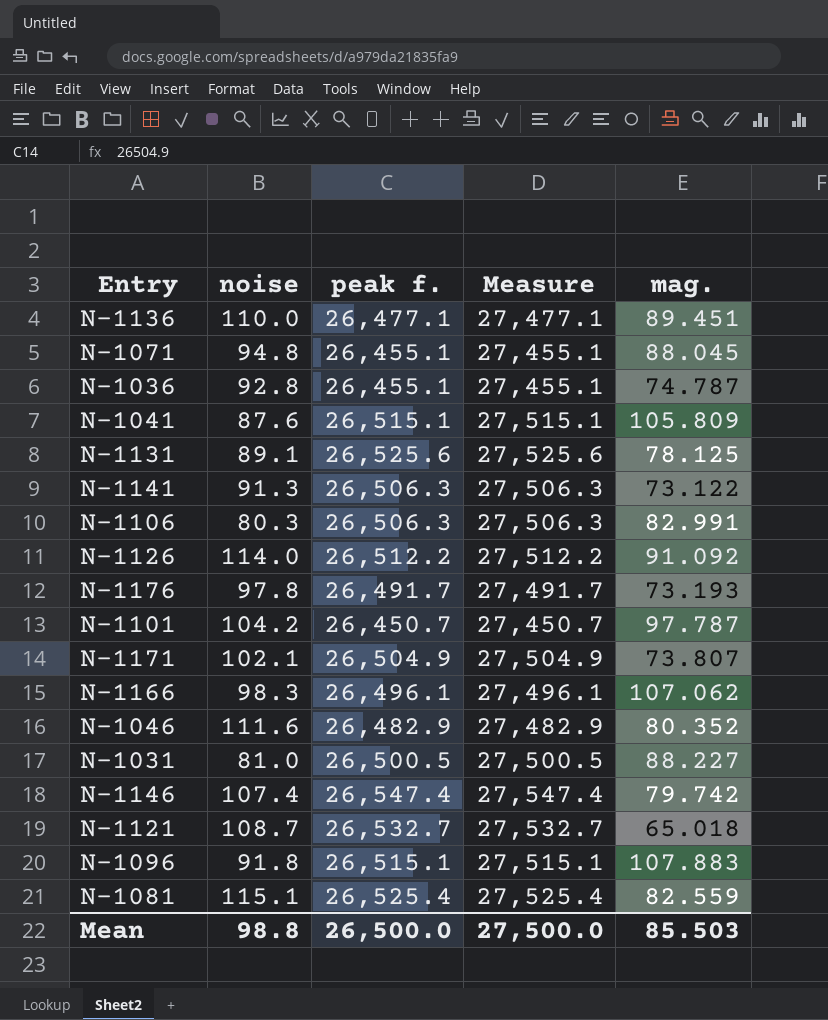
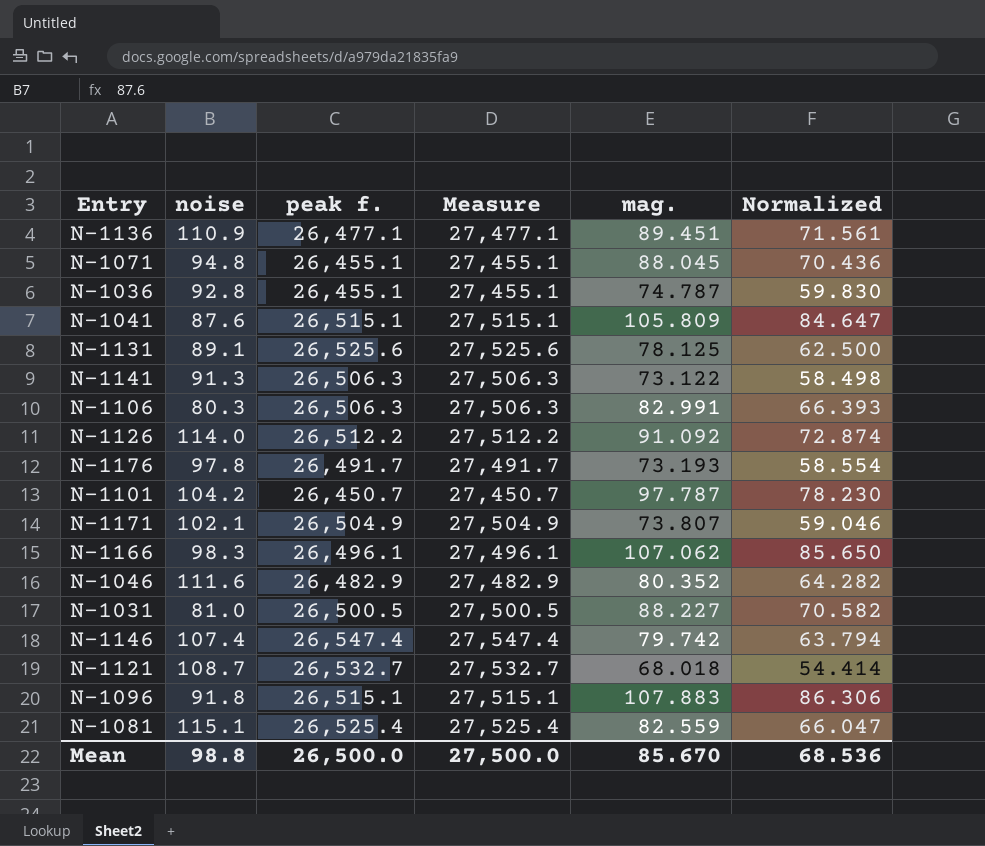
column Normalized | formula: none -> [mag.] * 0.8
N-1136 | noise: 110.0 -> 110.9
N-1121 | mag.: 65.018 -> 68.018
Mean | mag.: 85.503 -> 85.670

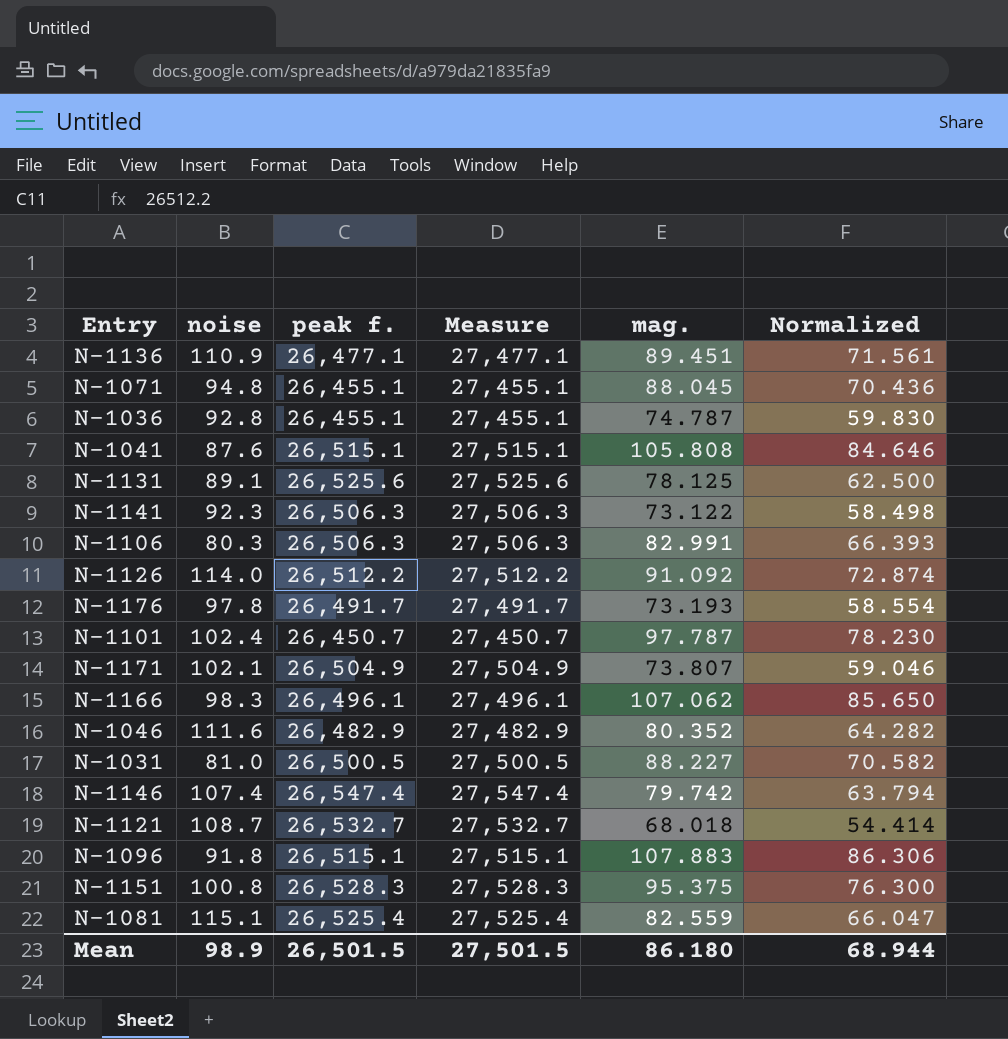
N-1041 | mag.: 105.809 -> 105.808
N-1041 | Normalized: 84.647 -> 84.646
N-1141 | noise: 91.3 -> 92.3
N-1101 | noise: 104.2 -> 102.4
row N-1151: none -> 100.8 | 26,528.3 | 27,528.3 | 95.375 | 76.300
Mean | noise: 98.8 -> 98.9
Mean | peak f.: 26,500.0 -> 26,501.5
Mean | Measure: 27,500.0 -> 27,501.5
Mean | mag.: 85.670 -> 86.180
Mean | Normalized: 68.536 -> 68.944

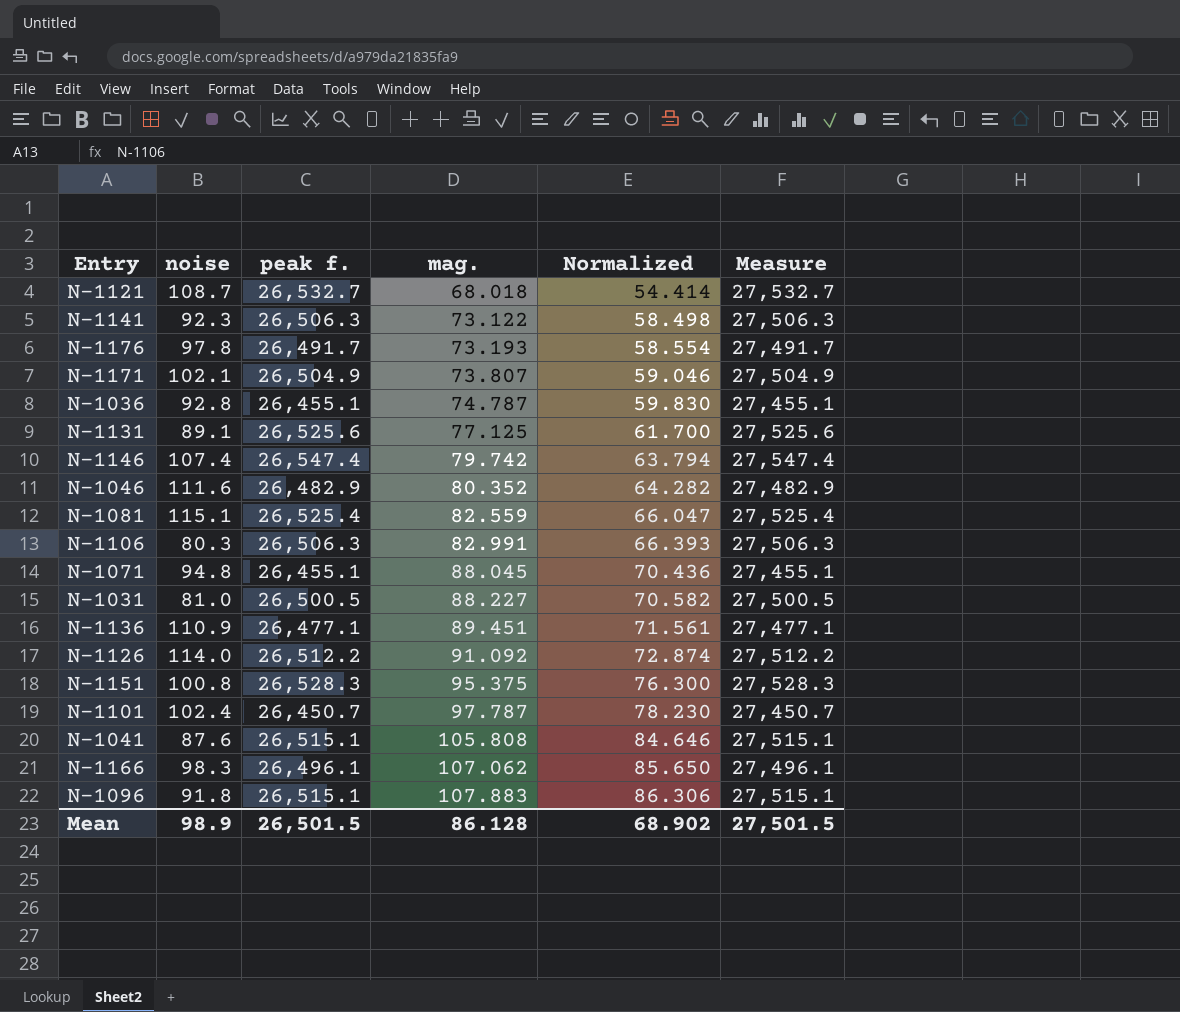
row order: none -> mag. ascending
column Measure | position: 4 -> 6
N-1131 | mag.: 78.125 -> 77.125
N-1131 | Normalized: 62.500 -> 61.700
Mean | mag.: 86.180 -> 86.128
Mean | Normalized: 68.944 -> 68.902

